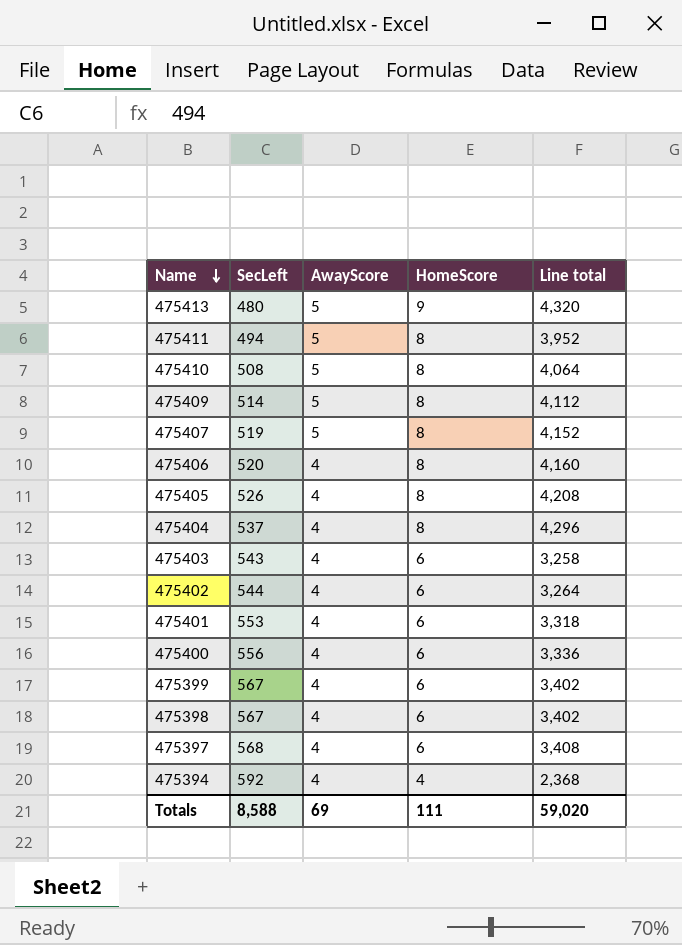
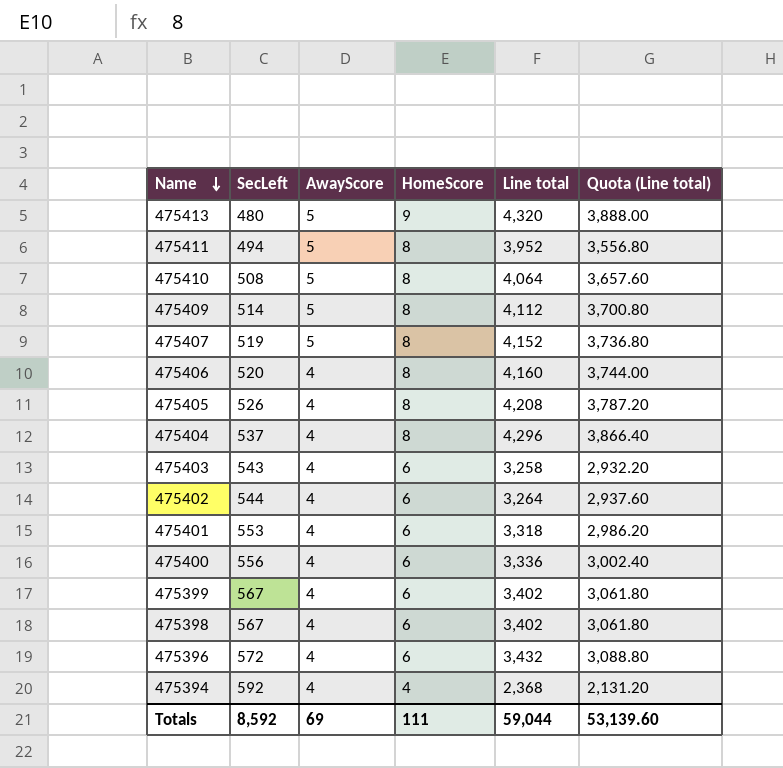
column Quota (Line total) | formula: none -> [Line total] * 0.9
row 475397: 568 | 4 | 6 | 3,408 -> none
row 475396: none -> 572 | 4 | 6 | 3,432 | 3,088.80
Totals | SecLeft: 8,588 -> 8,592
Totals | Line total: 59,020 -> 59,044

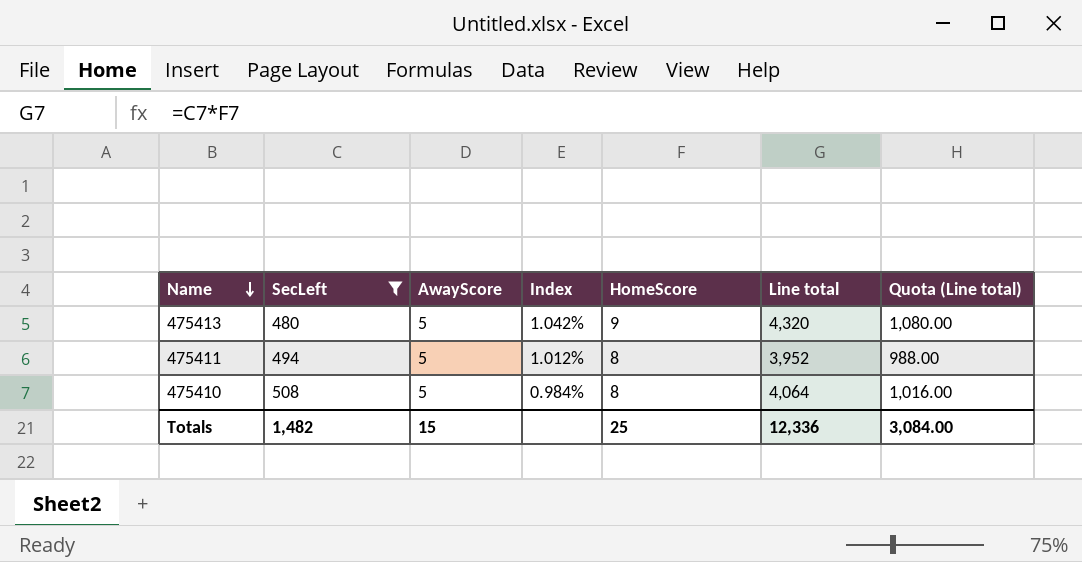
filter: none -> SecLeft <= 508
column Index | formula: none -> [AwayScore] / [SecLeft]
column Quota (Line total) | formula: [Line total] * 0.9 -> [Line total] * 0.25
Totals | SecLeft: 8,592 -> 1,482
Totals | AwayScore: 69 -> 15
Totals | HomeScore: 111 -> 25
Totals | Line total: 59,044 -> 12,336
Totals | Quota (Line total): 53,139.60 -> 3,084.00

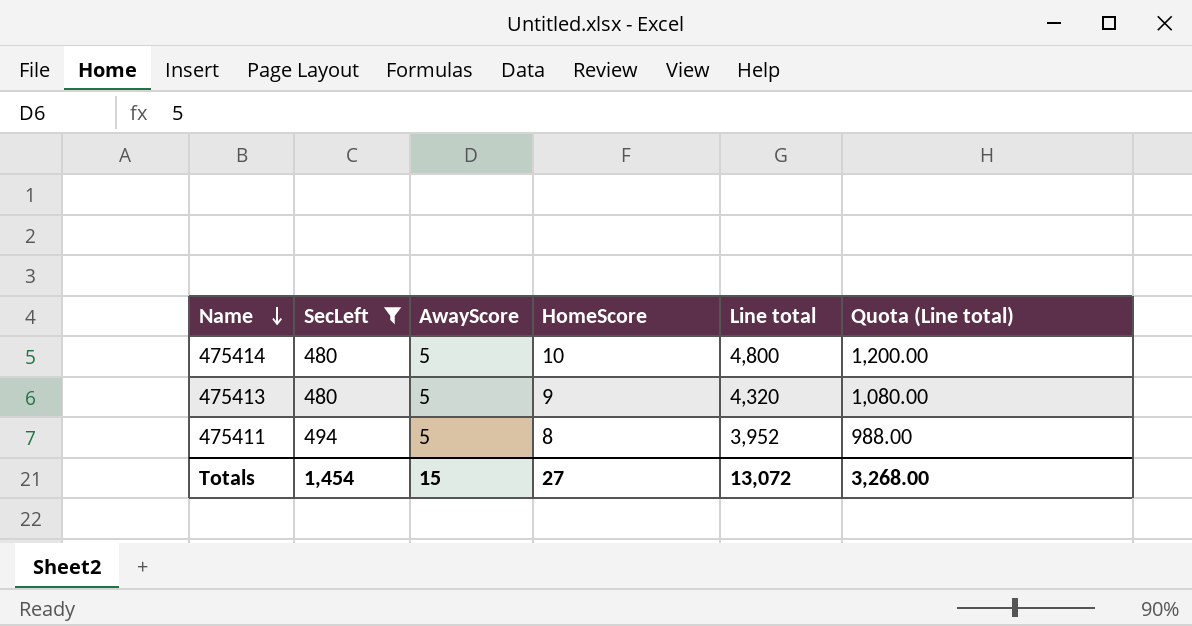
column Index | formula: [AwayScore] / [SecLeft] -> none
row 475410: 508 | 5 | 0.984% | 8 | 4,064 | 1,016.00 -> none
row 475414: none -> 480 | 5 | 10 | 4,800 | 1,200.00
Totals | SecLeft: 1,482 -> 1,454
Totals | HomeScore: 25 -> 27
Totals | Line total: 12,336 -> 13,072
Totals | Quota (Line total): 3,084.00 -> 3,268.00

